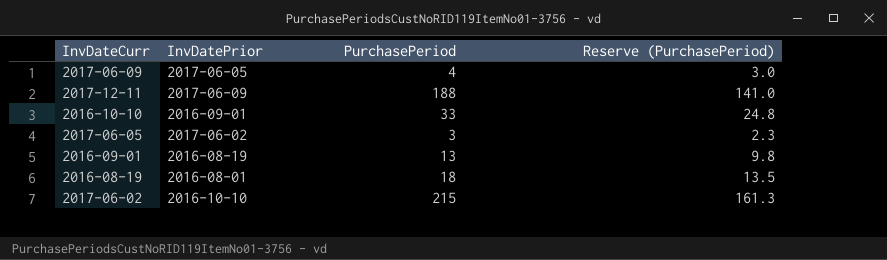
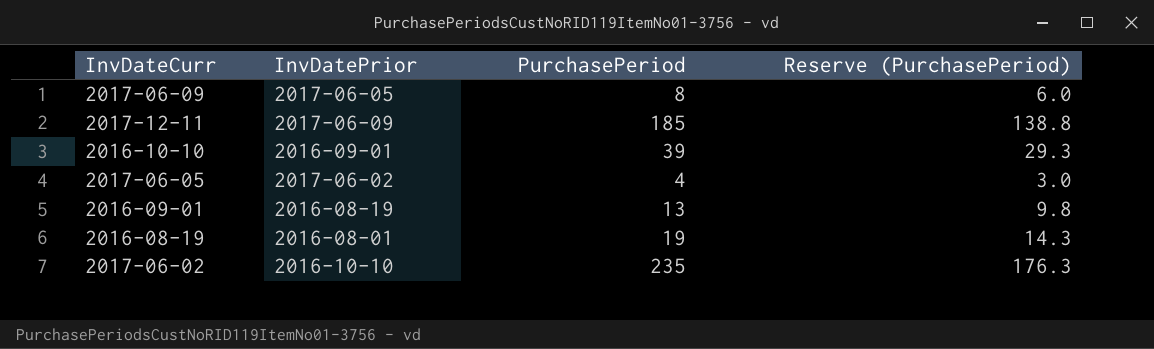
2017-06-09 | PurchasePeriod: 4 -> 8
2017-06-09 | Reserve (PurchasePeriod): 3.0 -> 6.0
2017-12-11 | PurchasePeriod: 188 -> 185
2017-12-11 | Reserve (PurchasePeriod): 141.0 -> 138.8
2016-10-10 | PurchasePeriod: 33 -> 39
2016-10-10 | Reserve (PurchasePeriod): 24.8 -> 29.3
2017-06-05 | PurchasePeriod: 3 -> 4
2017-06-05 | Reserve (PurchasePeriod): 2.3 -> 3.0
2016-08-19 | PurchasePeriod: 18 -> 19
2016-08-19 | Reserve (PurchasePeriod): 13.5 -> 14.3
2017-06-02 | PurchasePeriod: 215 -> 235
2017-06-02 | Reserve (PurchasePeriod): 161.3 -> 176.3

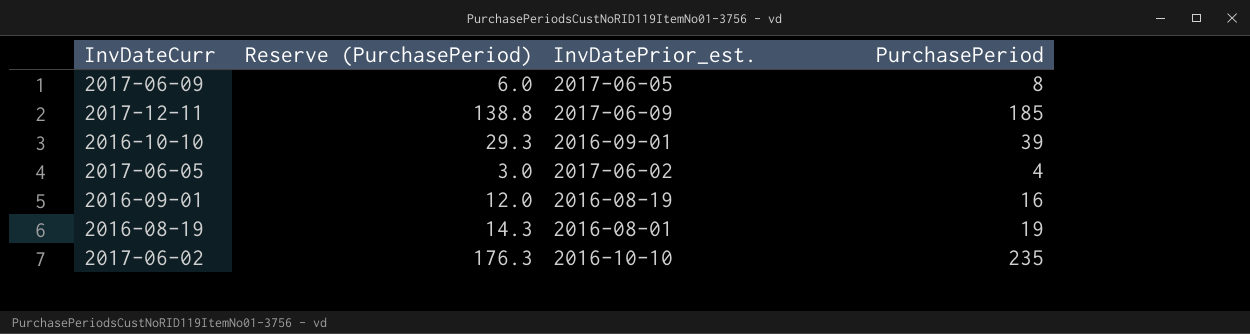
column Reserve (PurchasePeriod) | position: 4 -> 2
column name: InvDatePrior -> InvDatePrior_est.
2016-09-01 | Reserve (PurchasePeriod): 9.8 -> 12.0
2016-09-01 | PurchasePeriod: 13 -> 16

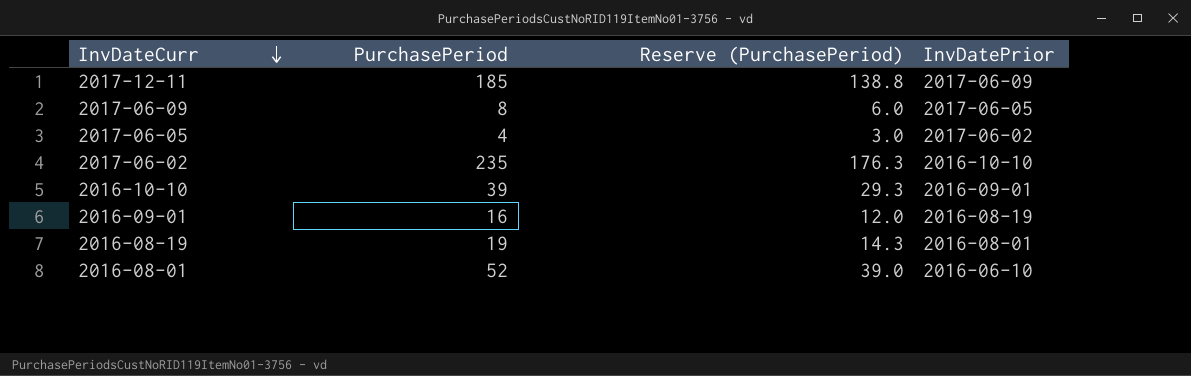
row order: none -> InvDateCurr descending
column PurchasePeriod | position: 4 -> 2
column name: InvDatePrior_est. -> InvDatePrior
row 2016-08-01: none -> 52 | 39.0 | 2016-06-10

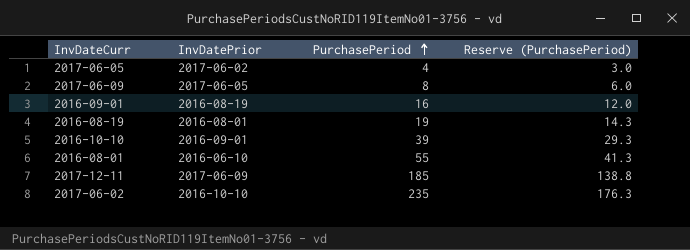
row order: InvDateCurr descending -> PurchasePeriod ascending
column InvDatePrior | position: 4 -> 2
2016-08-01 | PurchasePeriod: 52 -> 55
2016-08-01 | Reserve (PurchasePeriod): 39.0 -> 41.3

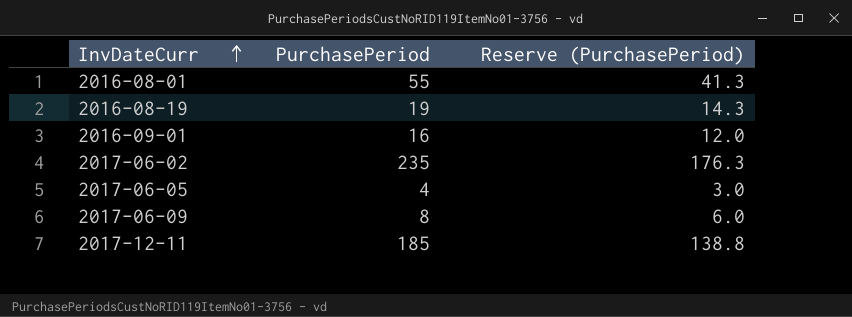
row order: PurchasePeriod ascending -> InvDateCurr ascending
column InvDatePrior | position: 2 -> none
row 2016-10-10: 2016-09-01 | 39 | 29.3 -> none

